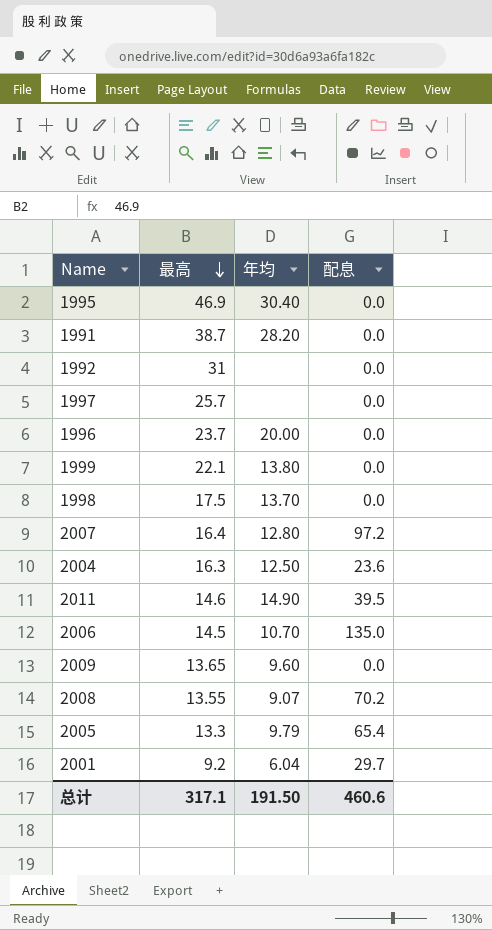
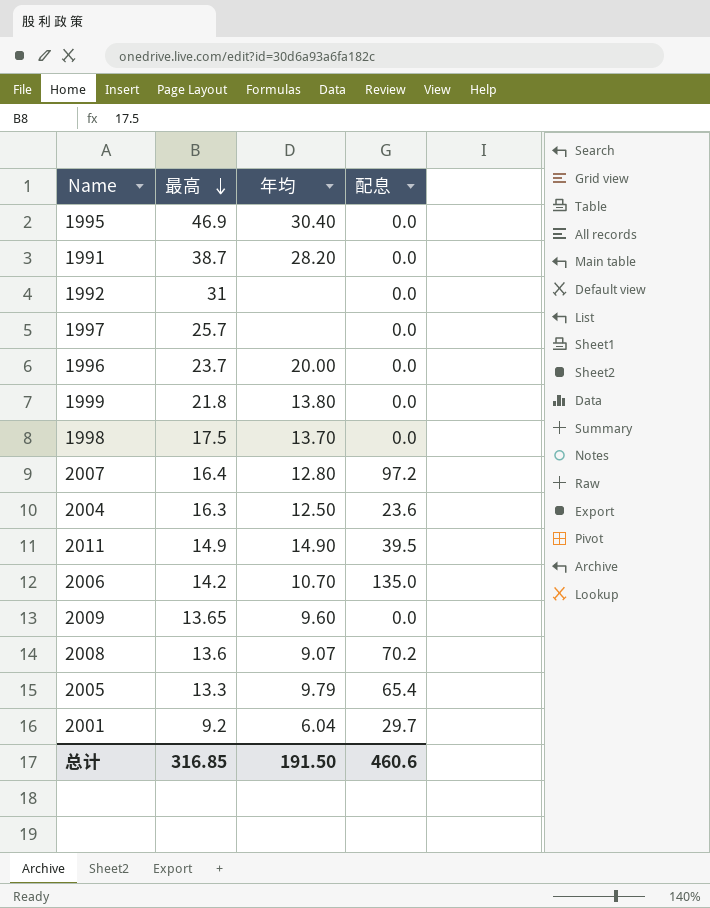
1999 | 最高: 22.1 -> 21.8
2011 | 最高: 14.6 -> 14.9
2006 | 最高: 14.5 -> 14.2
2008 | 最高: 13.55 -> 13.6
总计 | 最高: 317.1 -> 316.85

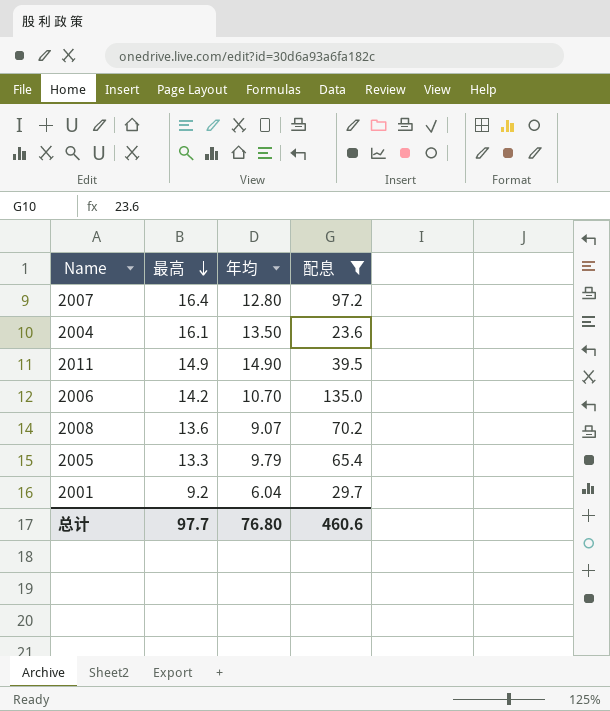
filter: none -> 配息 != 0.0
2004 | 最高: 16.3 -> 16.1
2004 | 年均: 12.50 -> 13.50
总计 | 最高: 316.85 -> 97.7
总计 | 年均: 191.50 -> 76.80

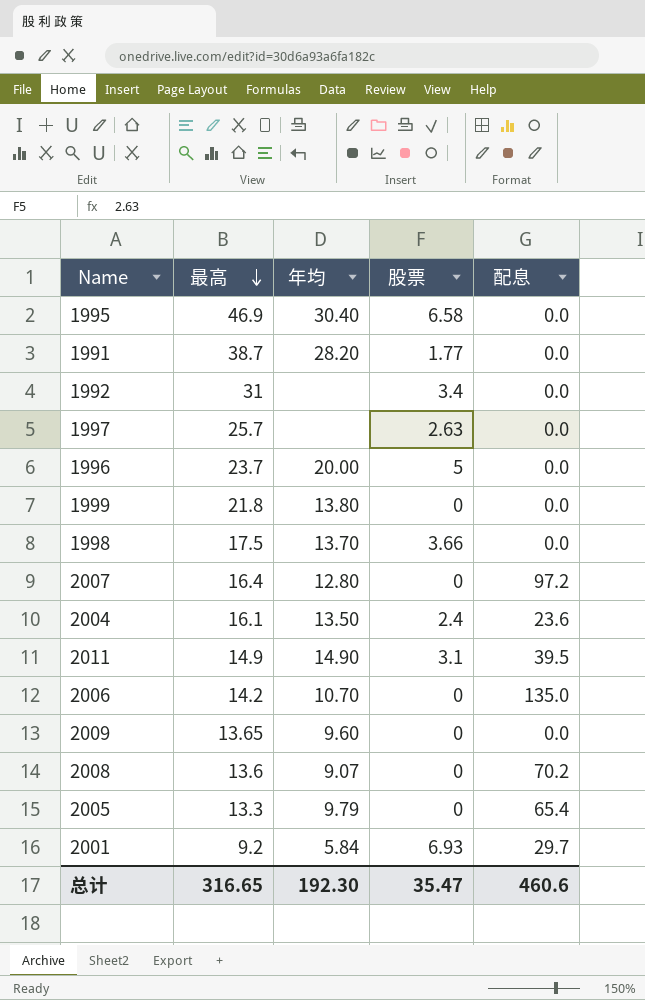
filter: 配息 != 0.0 -> none
column 股票 | position: none -> 4
2001 | 年均: 6.04 -> 5.84
总计 | 最高: 97.7 -> 316.65
总计 | 年均: 76.80 -> 192.30

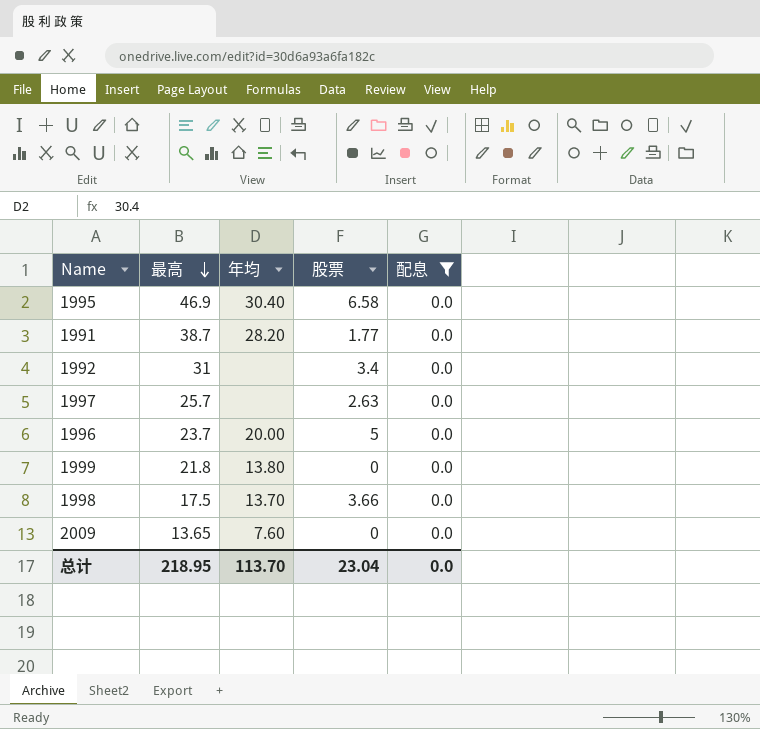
filter: none -> 配息 = 0.0
2009 | 年均: 9.60 -> 7.60
总计 | 最高: 316.65 -> 218.95
总计 | 年均: 192.30 -> 113.70
总计 | 股票: 35.47 -> 23.04
总计 | 配息: 460.6 -> 0.0

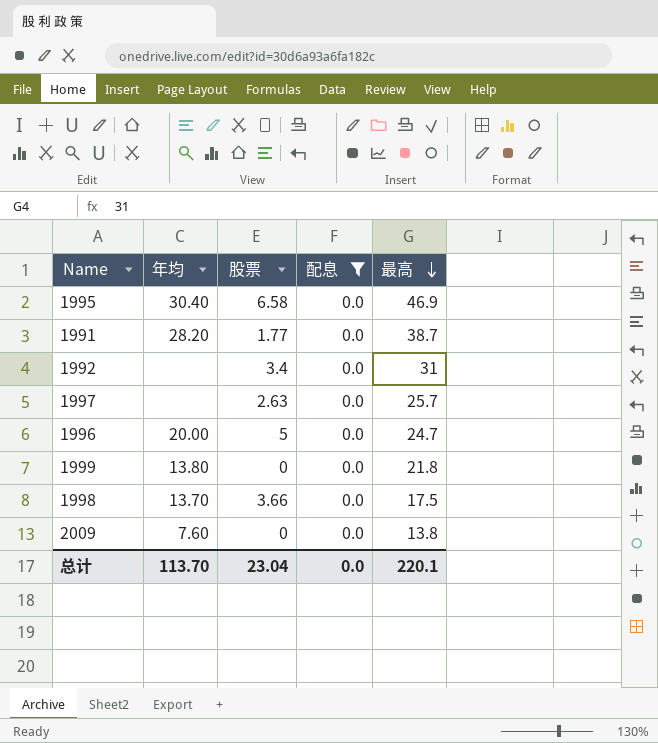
column 最高 | position: 2 -> 5
1996 | 最高: 23.7 -> 24.7
2009 | 最高: 13.65 -> 13.8
总计 | 最高: 218.95 -> 220.1

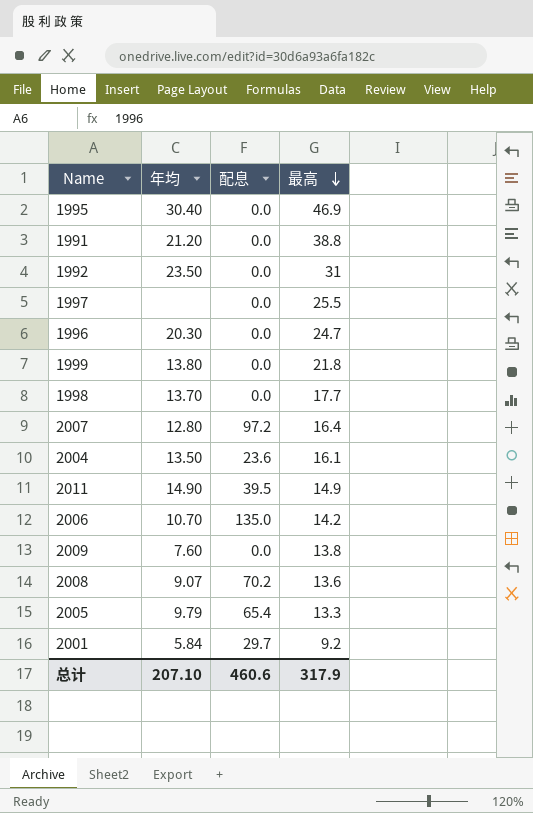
filter: 配息 = 0.0 -> none
column 股票 | position: 3 -> none
1991 | 年均: 28.20 -> 21.20
1991 | 最高: 38.7 -> 38.8
1992 | 年均: none -> 23.50
1997 | 最高: 25.7 -> 25.5
1996 | 年均: 20.00 -> 20.30
1998 | 最高: 17.5 -> 17.7
总计 | 年均: 113.70 -> 207.10
总计 | 配息: 0.0 -> 460.6
总计 | 最高: 220.1 -> 317.9

